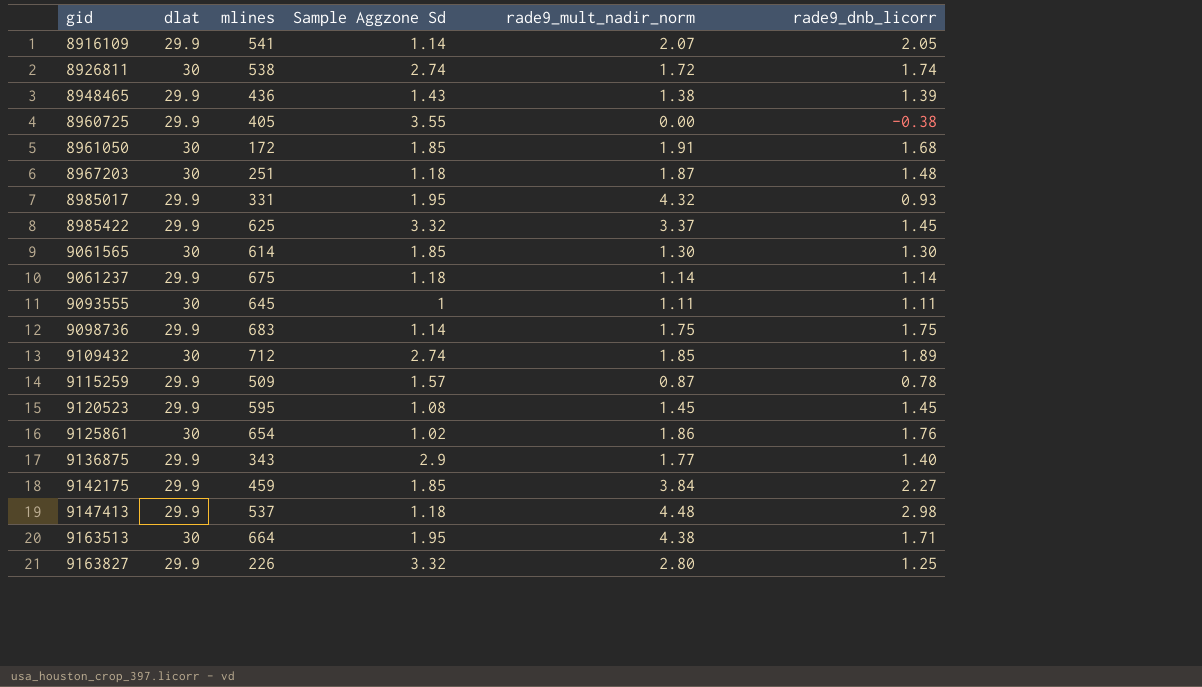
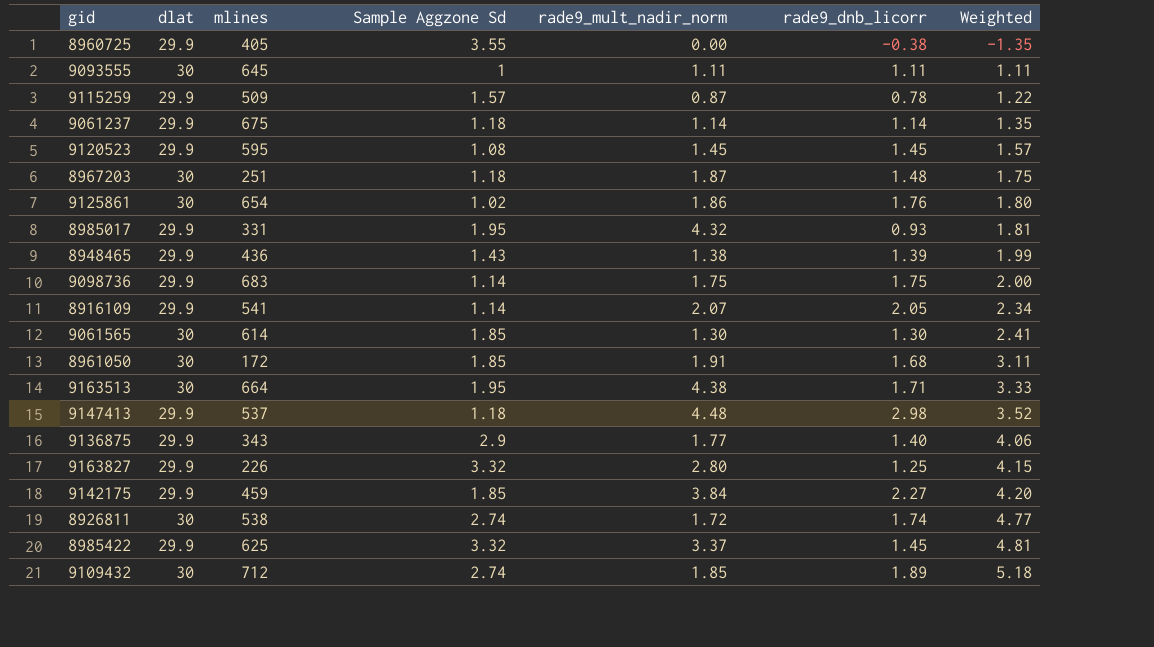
row order: none -> Weighted ascending
column Weighted | formula: none -> [Sample Aggzone Sd] * [rade9_dnb_licorr]

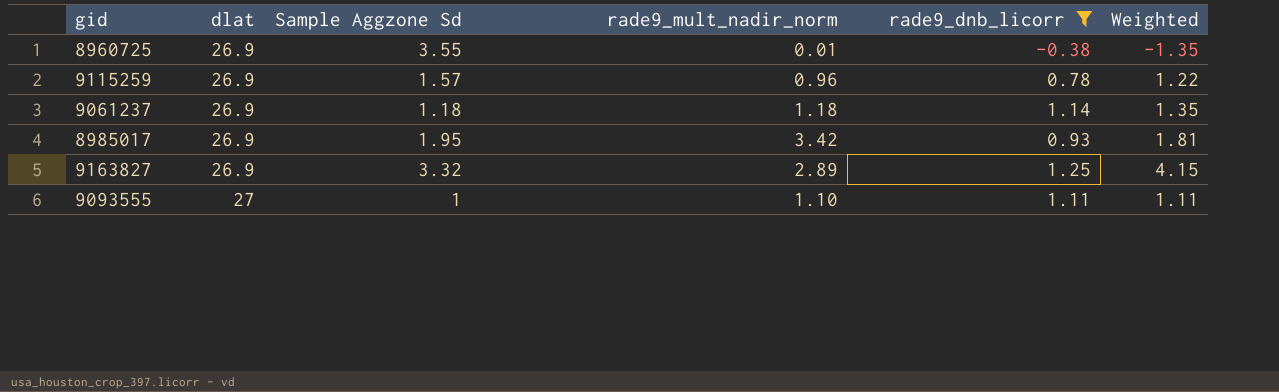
filter: none -> rade9_dnb_licorr <= 1.25
row order: Weighted ascending -> dlat ascending
column mlines | position: 3 -> none
8960725 | dlat: 29.9 -> 26.9
8960725 | rade9_mult_nadir_norm: 0.00 -> 0.01
9115259 | dlat: 29.9 -> 26.9
9115259 | rade9_mult_nadir_norm: 0.87 -> 0.96
9061237 | dlat: 29.9 -> 26.9
9061237 | rade9_mult_nadir_norm: 1.14 -> 1.18
8985017 | dlat: 29.9 -> 26.9
8985017 | rade9_mult_nadir_norm: 4.32 -> 3.42
9163827 | dlat: 29.9 -> 26.9
9163827 | rade9_mult_nadir_norm: 2.80 -> 2.89
9093555 | dlat: 30 -> 27
9093555 | rade9_mult_nadir_norm: 1.11 -> 1.10

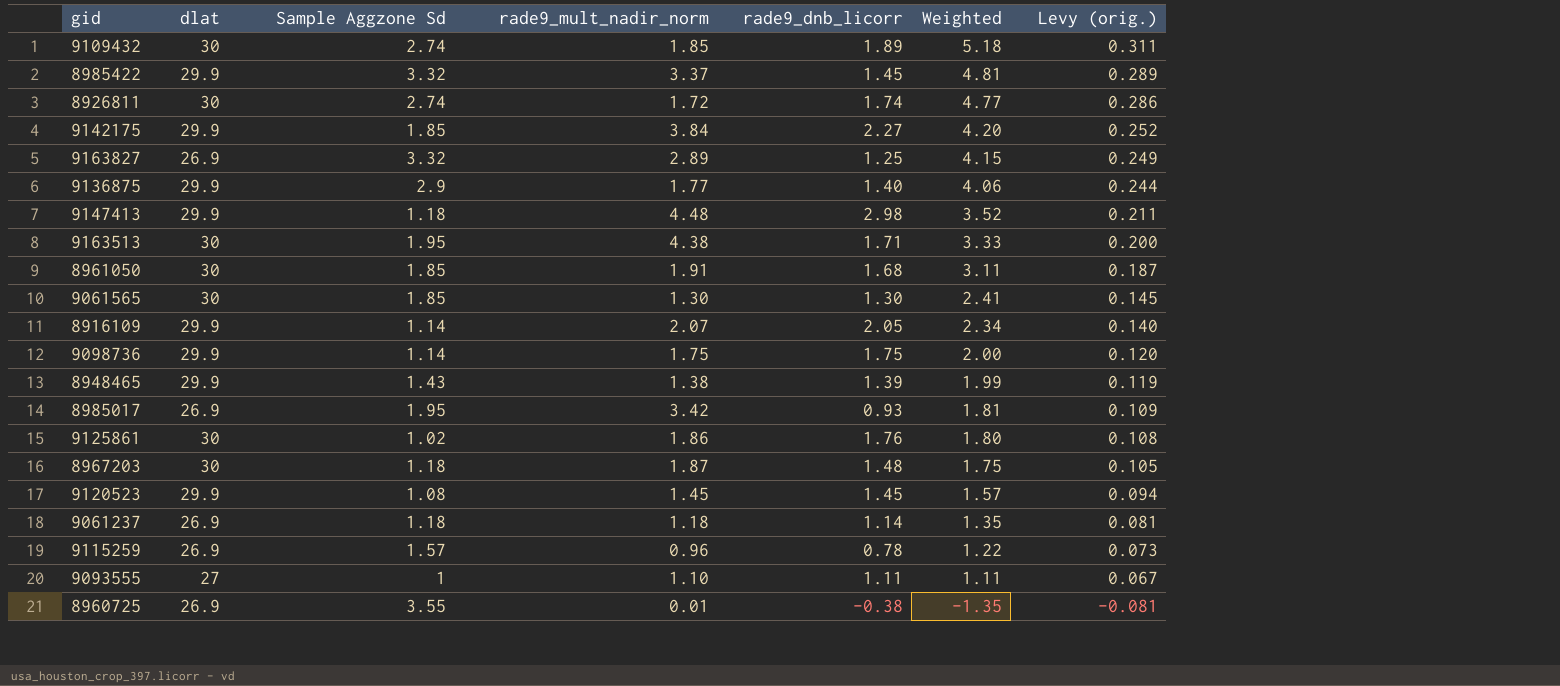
filter: rade9_dnb_licorr <= 1.25 -> none
row order: dlat ascending -> Weighted descending
column Levy (orig.) | formula: none -> [Weighted] * 0.06

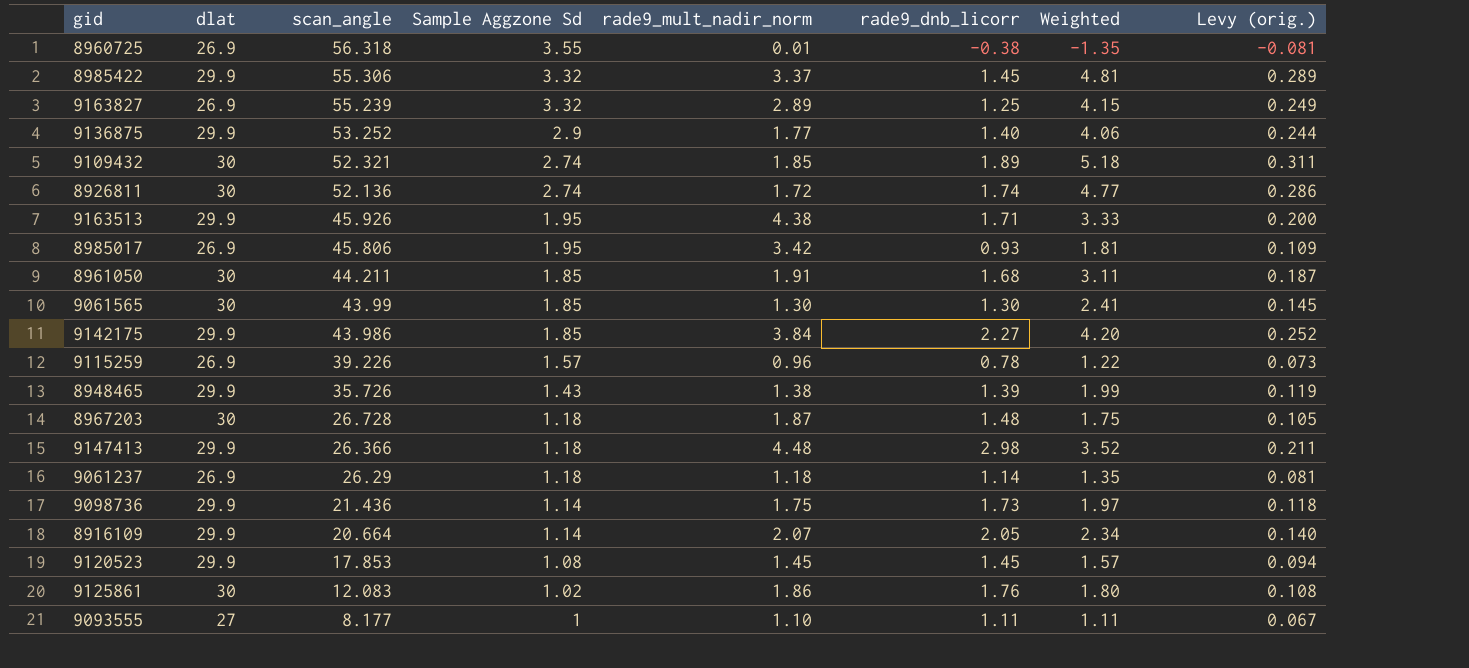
row order: Weighted descending -> scan_angle descending
column scan_angle | position: none -> 3
9163513 | dlat: 30 -> 29.9
9098736 | rade9_dnb_licorr: 1.75 -> 1.73
9098736 | Weighted: 2.00 -> 1.97
9098736 | Levy (orig.): 0.120 -> 0.118

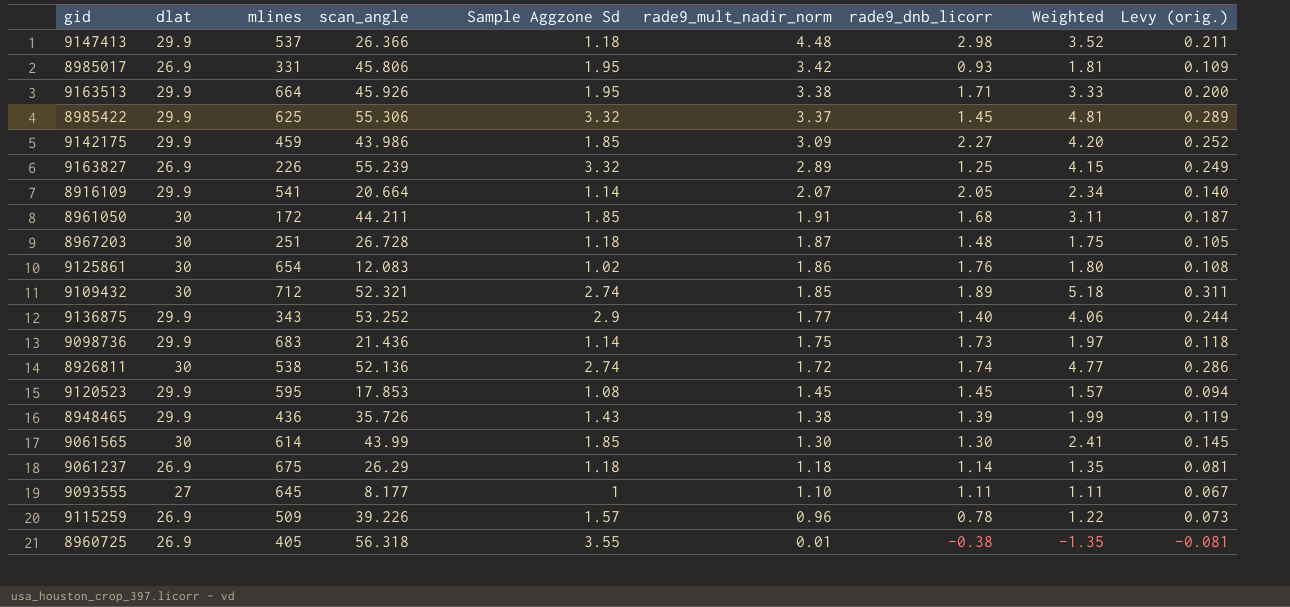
row order: scan_angle descending -> rade9_mult_nadir_norm descending
column mlines | position: none -> 3
9163513 | rade9_mult_nadir_norm: 4.38 -> 3.38
9142175 | rade9_mult_nadir_norm: 3.84 -> 3.09

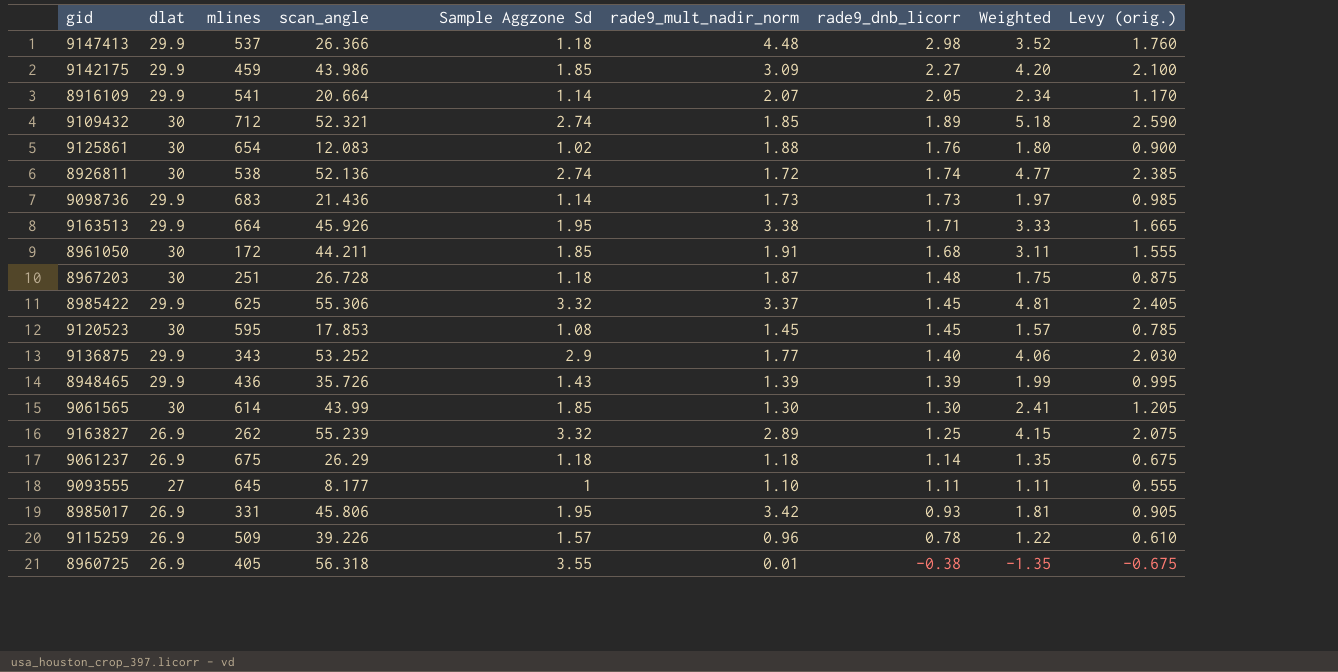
row order: rade9_mult_nadir_norm descending -> rade9_dnb_licorr descending
column Levy (orig.) | formula: [Weighted] * 0.06 -> [Weighted] * 0.5
9125861 | rade9_mult_nadir_norm: 1.86 -> 1.88
9098736 | rade9_mult_nadir_norm: 1.75 -> 1.73
9120523 | dlat: 29.9 -> 30
8948465 | rade9_mult_nadir_norm: 1.38 -> 1.39
9163827 | mlines: 226 -> 262

